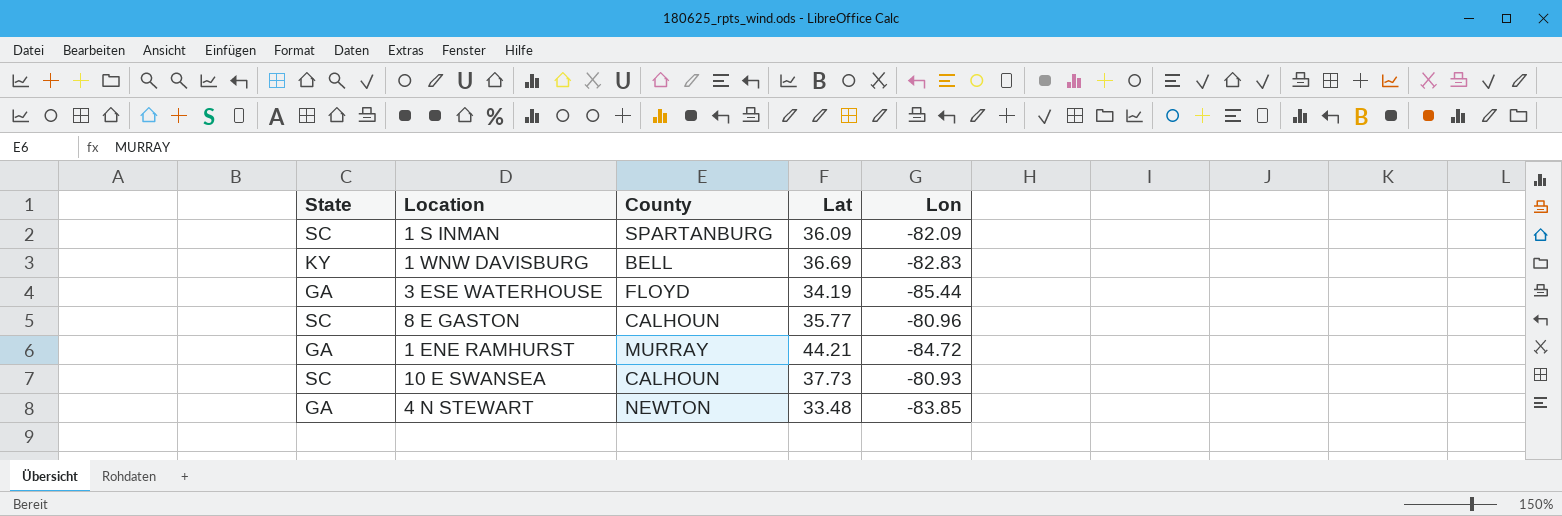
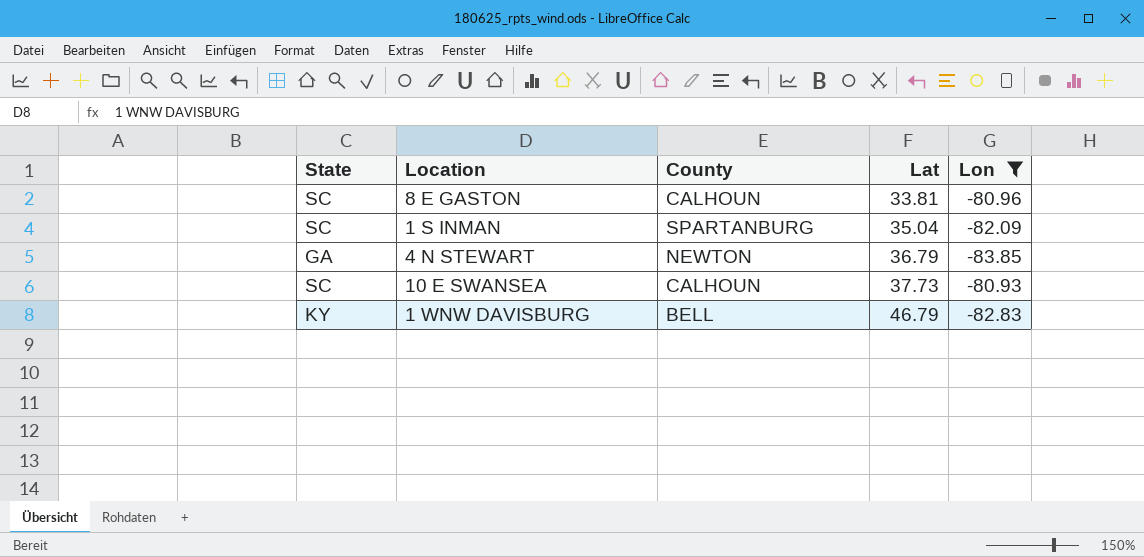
filter: none -> Lon >= -83.85
row order: none -> Lat ascending
8 E GASTON | Lat: 35.77 -> 33.81
1 S INMAN | Lat: 36.09 -> 35.04
4 N STEWART | Lat: 33.48 -> 36.79
1 WNW DAVISBURG | Lat: 36.69 -> 46.79

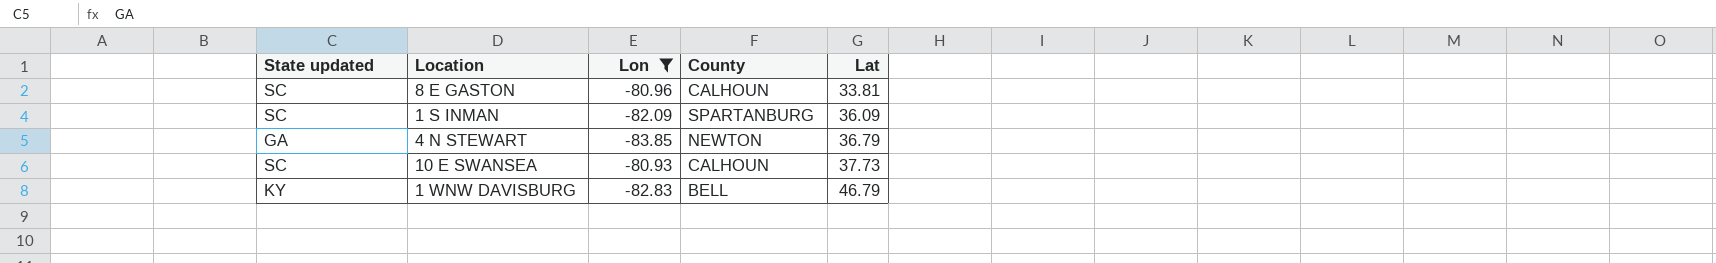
column name: State -> State updated
column Lon | position: 5 -> 3
1 S INMAN | Lat: 35.04 -> 36.09

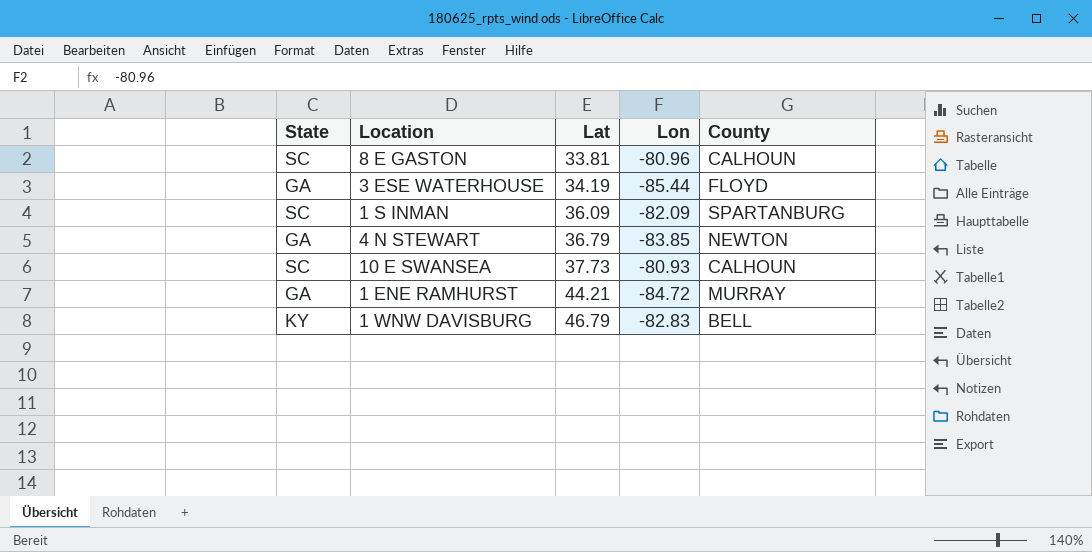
filter: Lon >= -83.85 -> none
column name: State updated -> State
column Lat | position: 5 -> 3

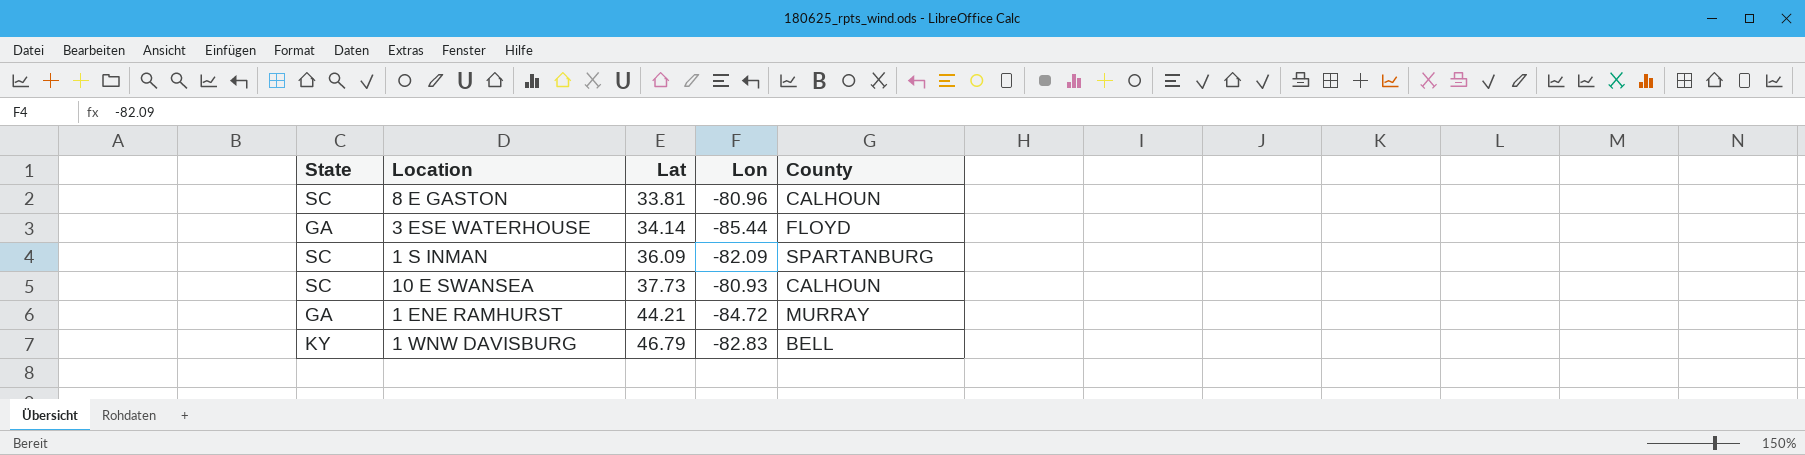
row 4 N STEWART: GA | 36.79 | -83.85 | NEWTON -> none
3 ESE WATERHOUSE | Lat: 34.19 -> 34.14

